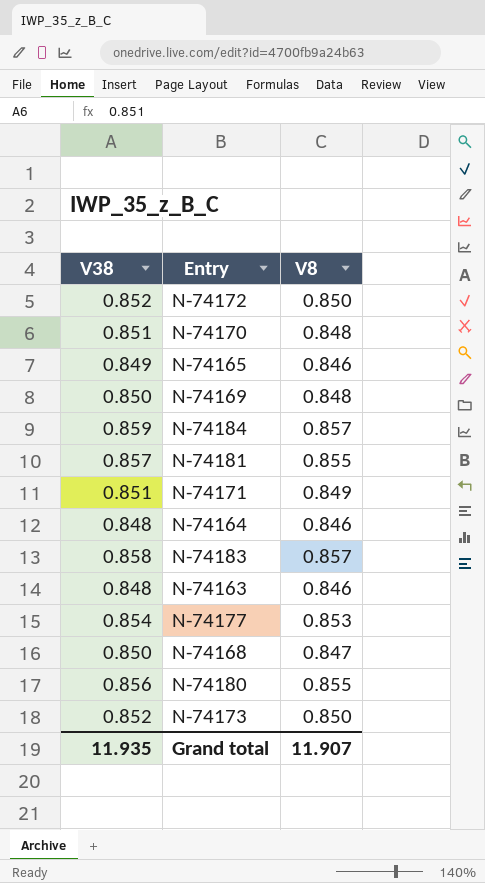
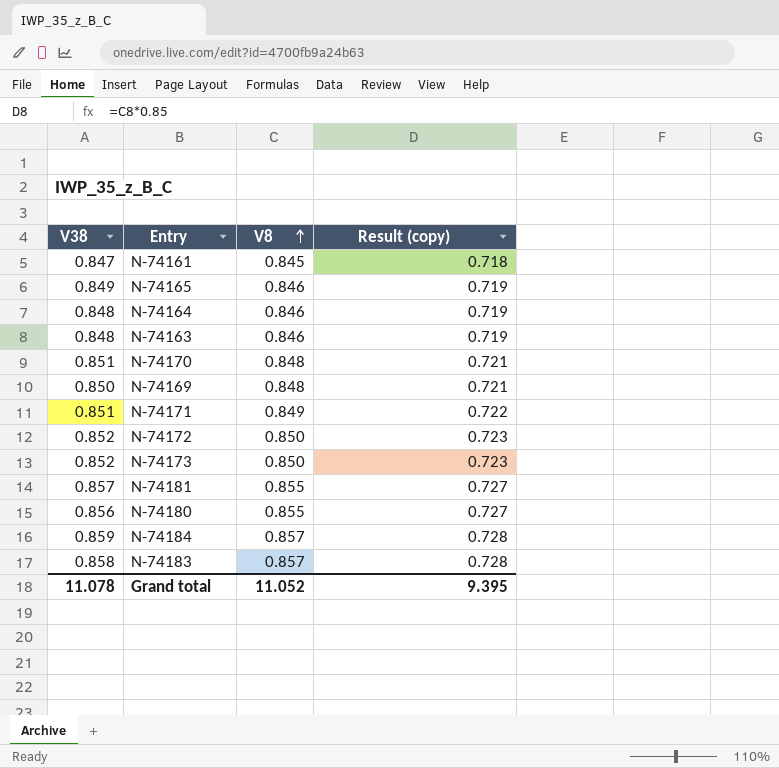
row order: none -> V8 ascending
column Result (copy) | formula: none -> [V8] * 0.85
row N-74177: 0.854 | 0.853 -> none
row N-74168: 0.850 | 0.847 -> none
row N-74161: none -> 0.847 | 0.845 | 0.718
Grand total | V38: 11.935 -> 11.078
Grand total | V8: 11.907 -> 11.052

